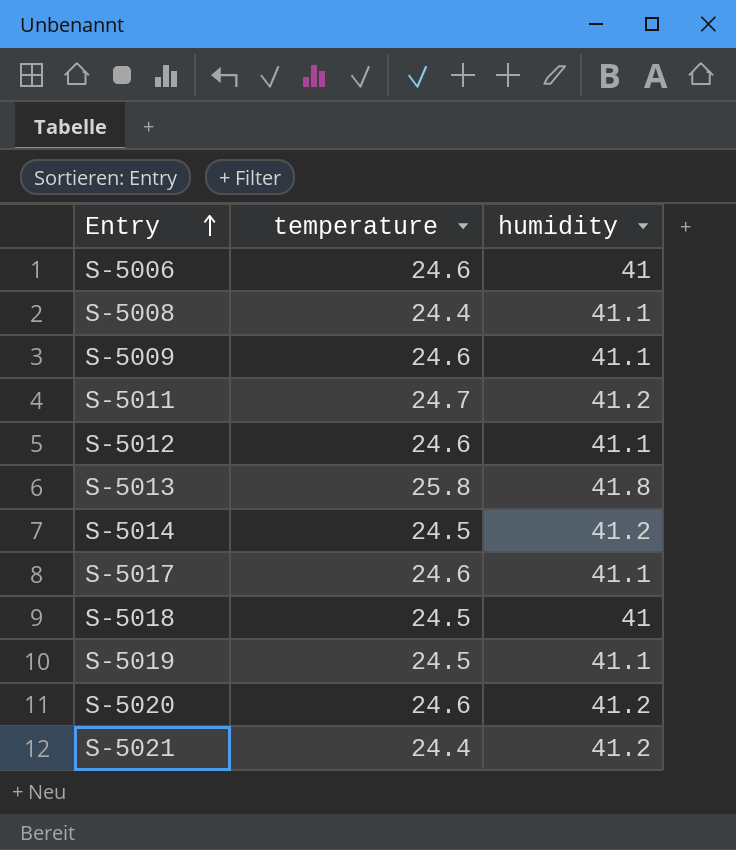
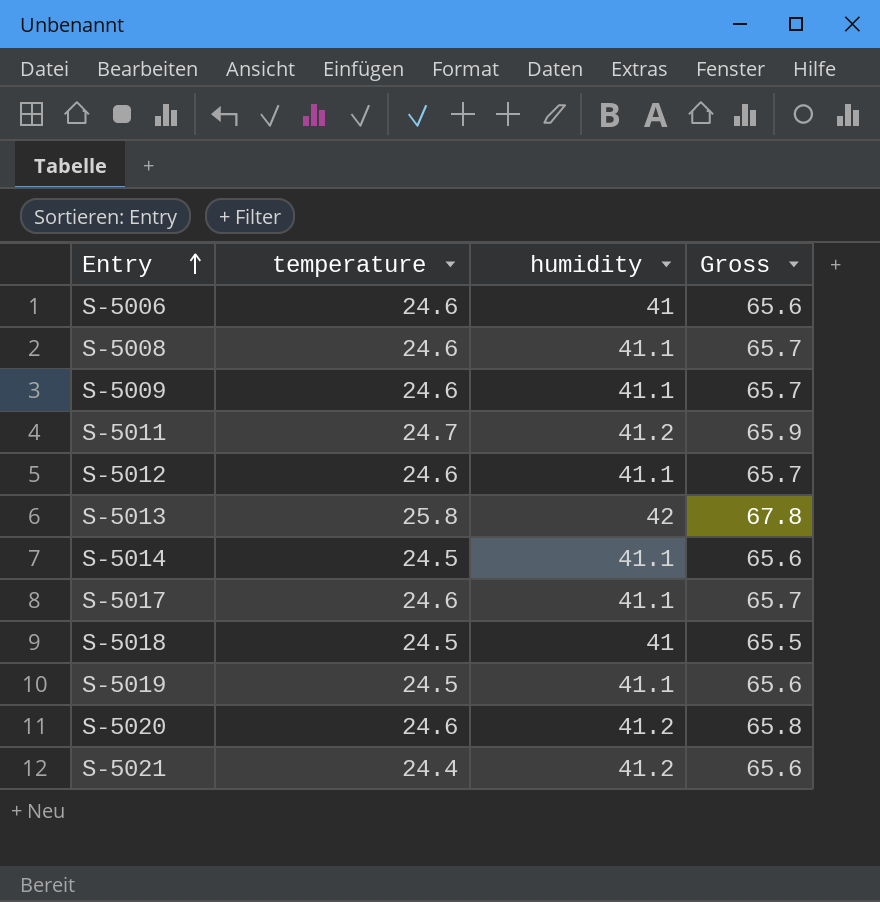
column Gross | formula: none -> [temperature] + [humidity]
S-5008 | temperature: 24.4 -> 24.6
S-5013 | humidity: 41.8 -> 42
S-5014 | humidity: 41.2 -> 41.1

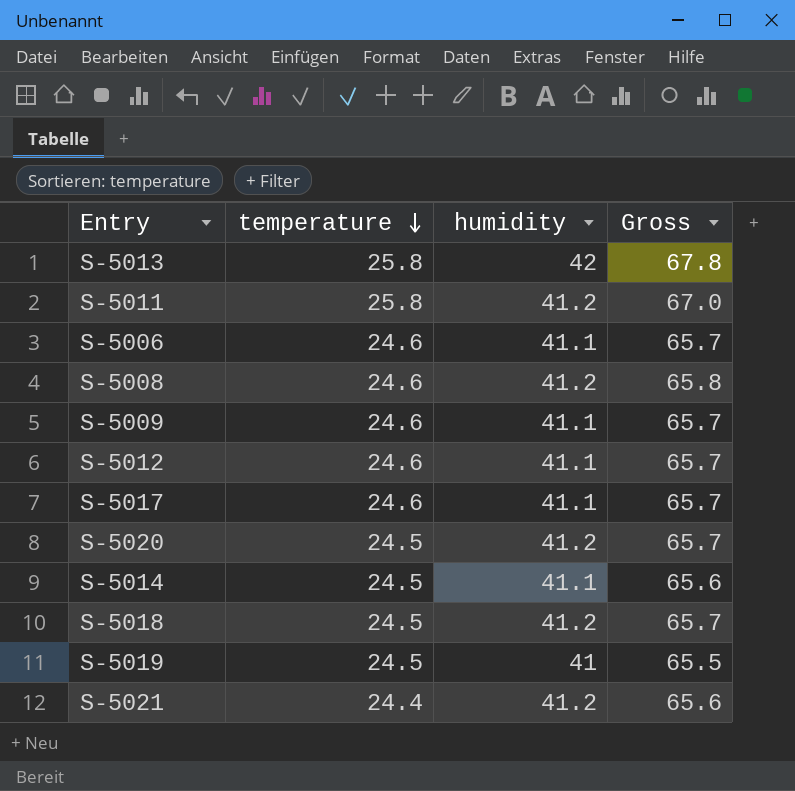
row order: Entry ascending -> temperature descending
S-5011 | temperature: 24.7 -> 25.8
S-5011 | Gross: 65.9 -> 67.0
S-5006 | humidity: 41 -> 41.1
S-5006 | Gross: 65.6 -> 65.7
S-5008 | humidity: 41.1 -> 41.2
S-5008 | Gross: 65.7 -> 65.8
S-5020 | temperature: 24.6 -> 24.5
S-5020 | Gross: 65.8 -> 65.7
S-5018 | humidity: 41 -> 41.2
S-5018 | Gross: 65.5 -> 65.7
S-5019 | humidity: 41.1 -> 41
S-5019 | Gross: 65.6 -> 65.5

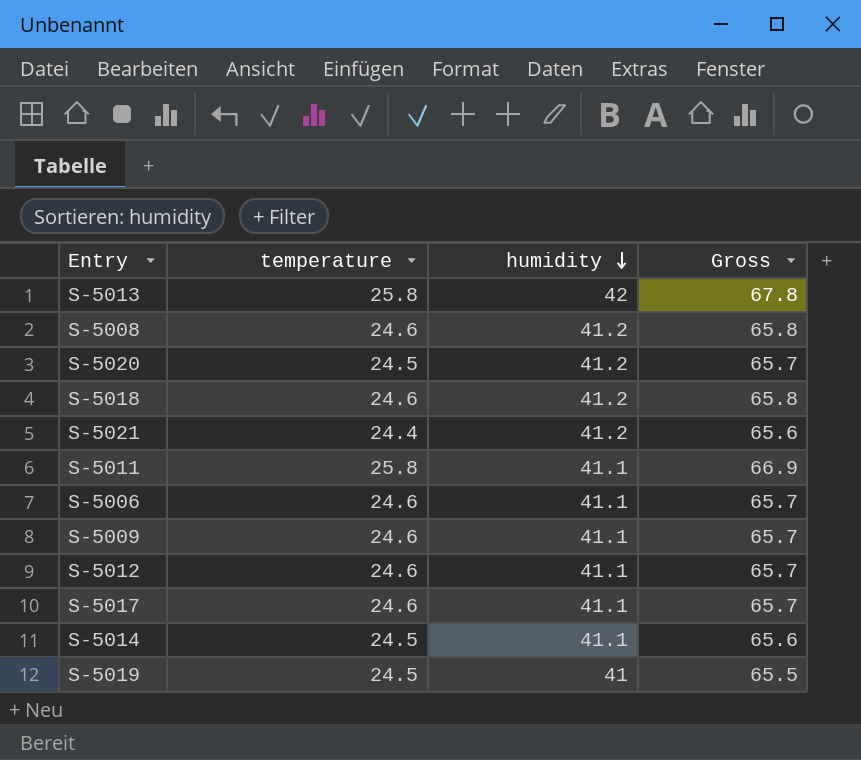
row order: temperature descending -> humidity descending
S-5018 | temperature: 24.5 -> 24.6
S-5018 | Gross: 65.7 -> 65.8
S-5011 | humidity: 41.2 -> 41.1
S-5011 | Gross: 67.0 -> 66.9

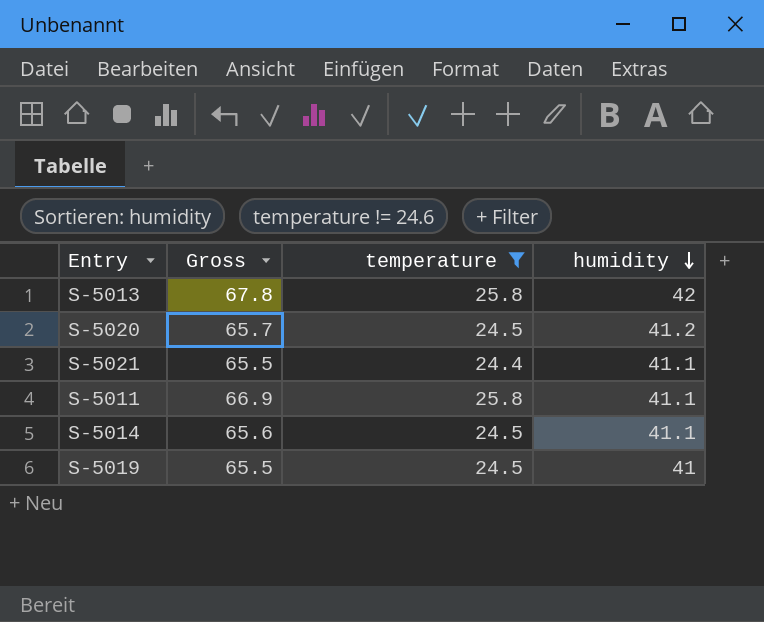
filter: none -> temperature != 24.6
column Gross | position: 4 -> 2
S-5021 | Gross: 65.6 -> 65.5
S-5021 | humidity: 41.2 -> 41.1

